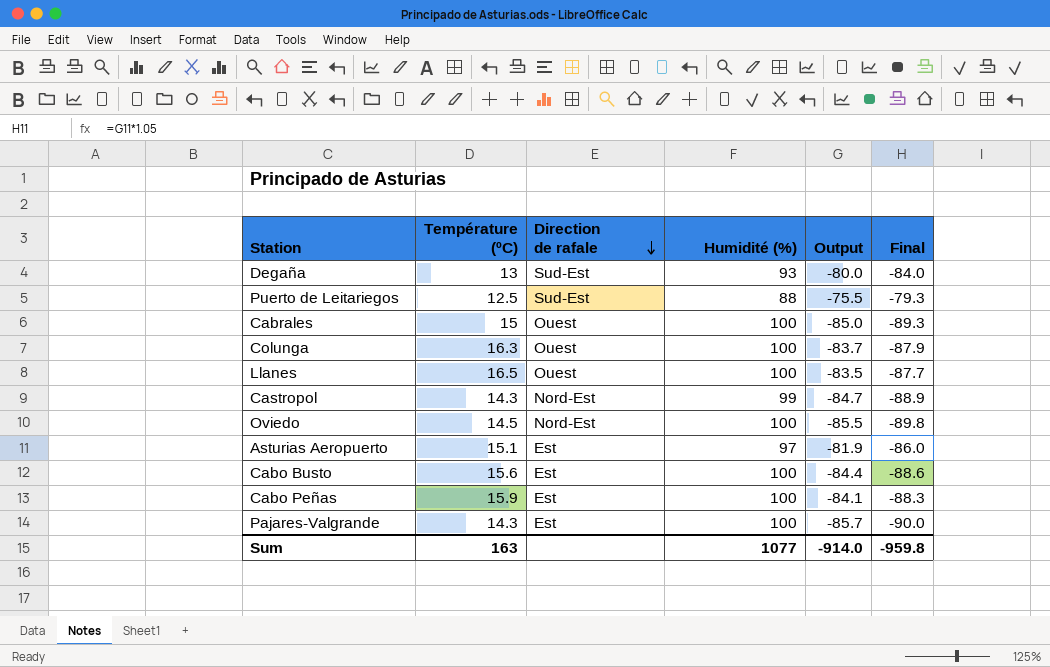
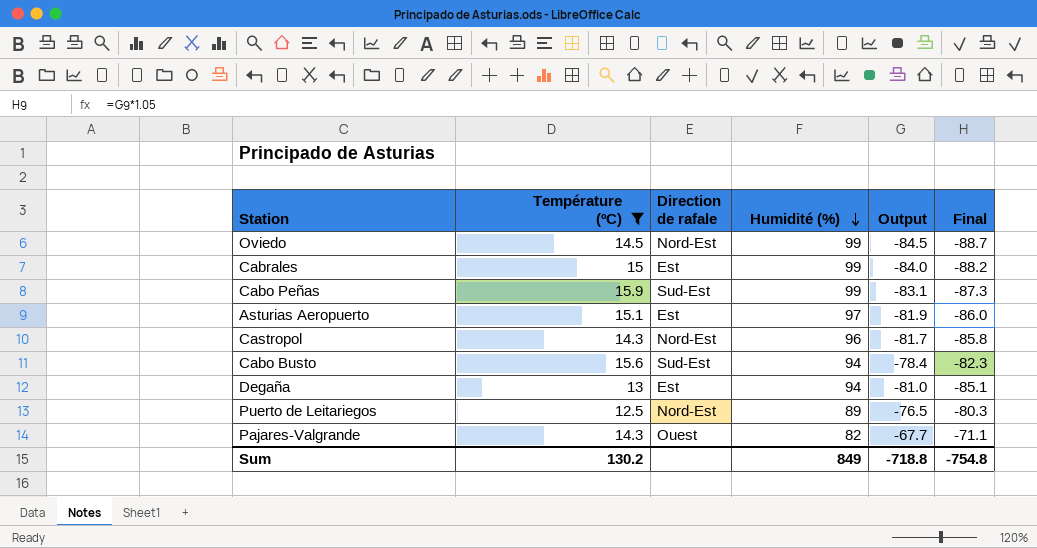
filter: none -> Température (ºC) <= 15.9
row order: Direction de rafale descending -> Humidité (%) descending
Oviedo | Humidité (%): 100 -> 99
Oviedo | Output: -85.5 -> -84.5
Oviedo | Final: -89.8 -> -88.7
Cabrales | Direction de rafale: Ouest -> Est
Cabrales | Humidité (%): 100 -> 99
Cabrales | Output: -85.0 -> -84.0
Cabrales | Final: -89.3 -> -88.2
Cabo Peñas | Direction de rafale: Est -> Sud-Est
Cabo Peñas | Humidité (%): 100 -> 99
Cabo Peñas | Output: -84.1 -> -83.1
Cabo Peñas | Final: -88.3 -> -87.3
Castropol | Humidité (%): 99 -> 96
Castropol | Output: -84.7 -> -81.7
Castropol | Final: -88.9 -> -85.8
Cabo Busto | Direction de rafale: Est -> Sud-Est
Cabo Busto | Humidité (%): 100 -> 94
Cabo Busto | Output: -84.4 -> -78.4
Cabo Busto | Final: -88.6 -> -82.3
Degaña | Direction de rafale: Sud-Est -> Est
Degaña | Humidité (%): 93 -> 94
Degaña | Output: -80.0 -> -81.0
Degaña | Final: -84.0 -> -85.1
Puerto de Leitariegos | Direction de rafale: Sud-Est -> Nord-Est
Puerto de Leitariegos | Humidité (%): 88 -> 89
Puerto de Leitariegos | Output: -75.5 -> -76.5
Puerto de Leitariegos | Final: -79.3 -> -80.3
Pajares-Valgrande | Direction de rafale: Est -> Ouest
Pajares-Valgrande | Humidité (%): 100 -> 82
Pajares-Valgrande | Output: -85.7 -> -67.7
Pajares-Valgrande | Final: -90.0 -> -71.1
Sum | Température (ºC): 163 -> 130.2
Sum | Humidité (%): 1077 -> 849
Sum | Output: -914.0 -> -718.8
Sum | Final: -959.8 -> -754.8

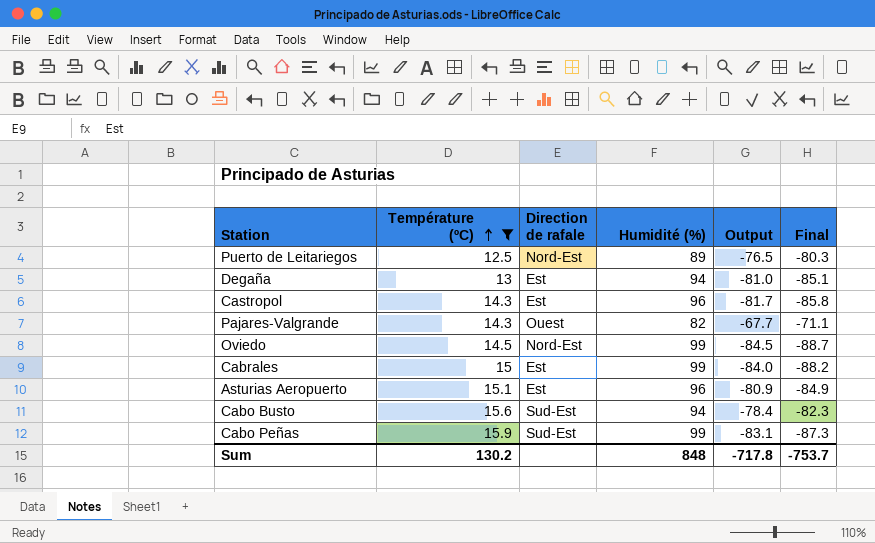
row order: Humidité (%) descending -> Température (ºC) ascending
Castropol | Direction de rafale: Nord-Est -> Est
Asturias Aeropuerto | Humidité (%): 97 -> 96
Asturias Aeropuerto | Output: -81.9 -> -80.9
Asturias Aeropuerto | Final: -86.0 -> -84.9
Sum | Humidité (%): 849 -> 848
Sum | Output: -718.8 -> -717.8
Sum | Final: -754.8 -> -753.7

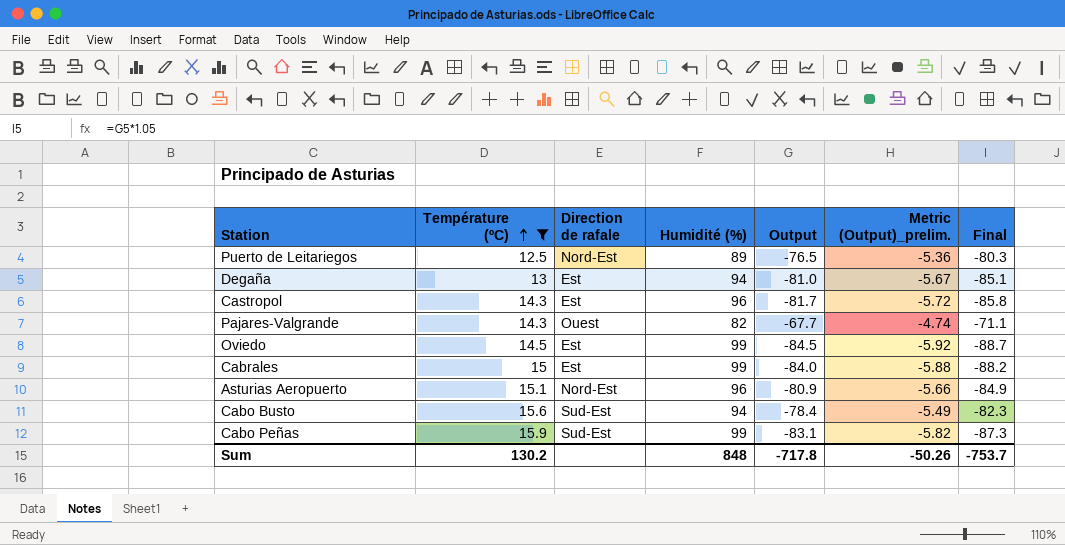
column Metric (Output)_prelim. | formula: none -> [Output] * 0.07
Oviedo | Direction de rafale: Nord-Est -> Est
Asturias Aeropuerto | Direction de rafale: Est -> Nord-Est

